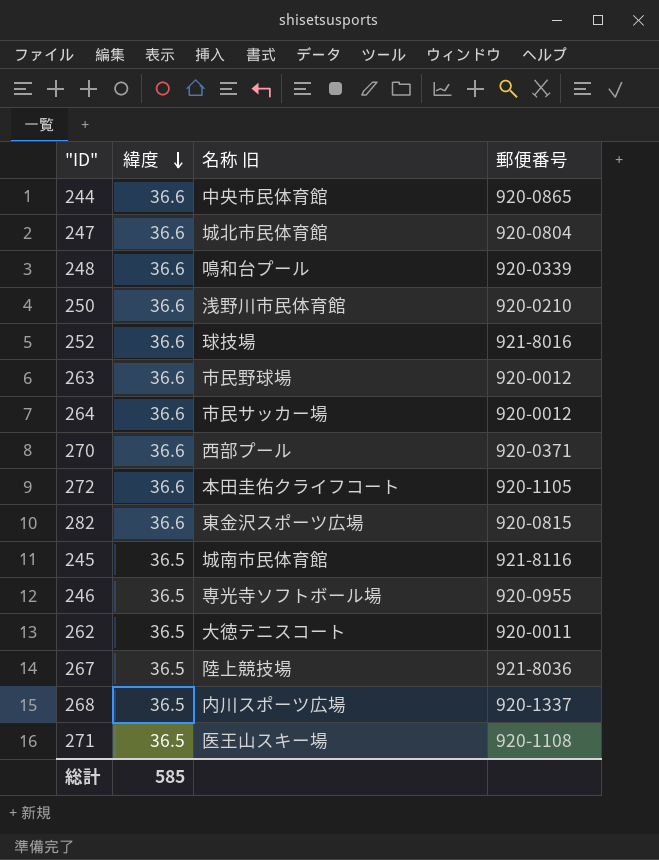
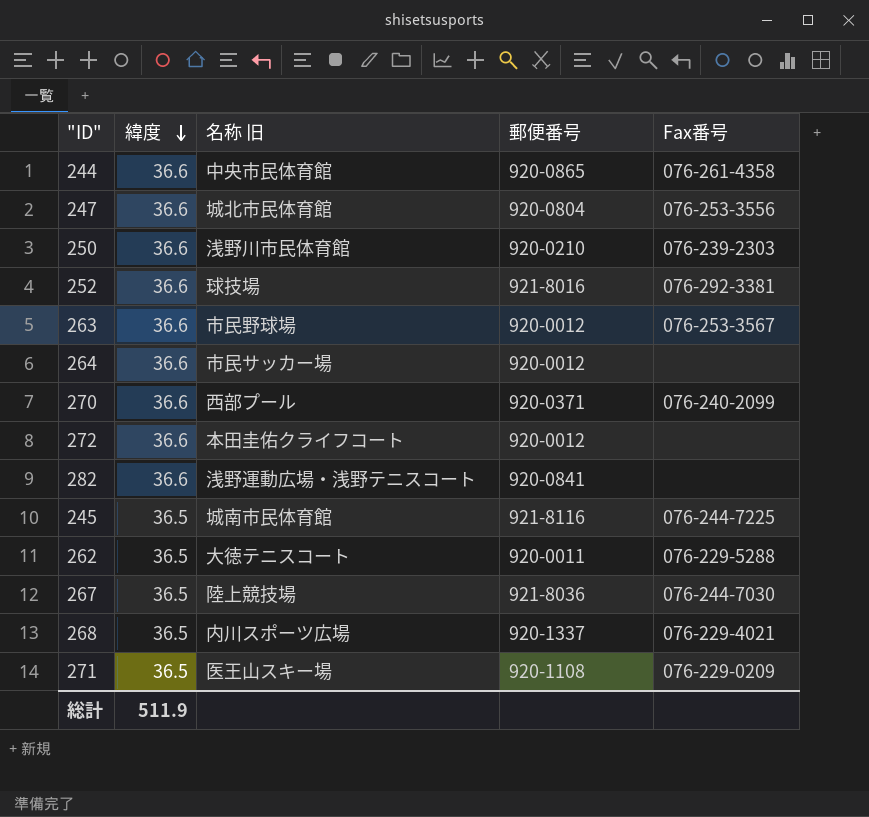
column Fax番号 | position: none -> 5
row 248: 36.6 | 鳴和台プール | 920-0339 -> none
row 246: 36.5 | 専光寺ソフトボール場 | 920-0955 -> none
272 | 郵便番号: 920-1105 -> 920-0012
282 | 名称 旧: 東金沢スポーツ広場 -> 浅野運動広場・浅野テニスコート
282 | 郵便番号: 920-0815 -> 920-0841
総計 | 緯度: 585 -> 511.9

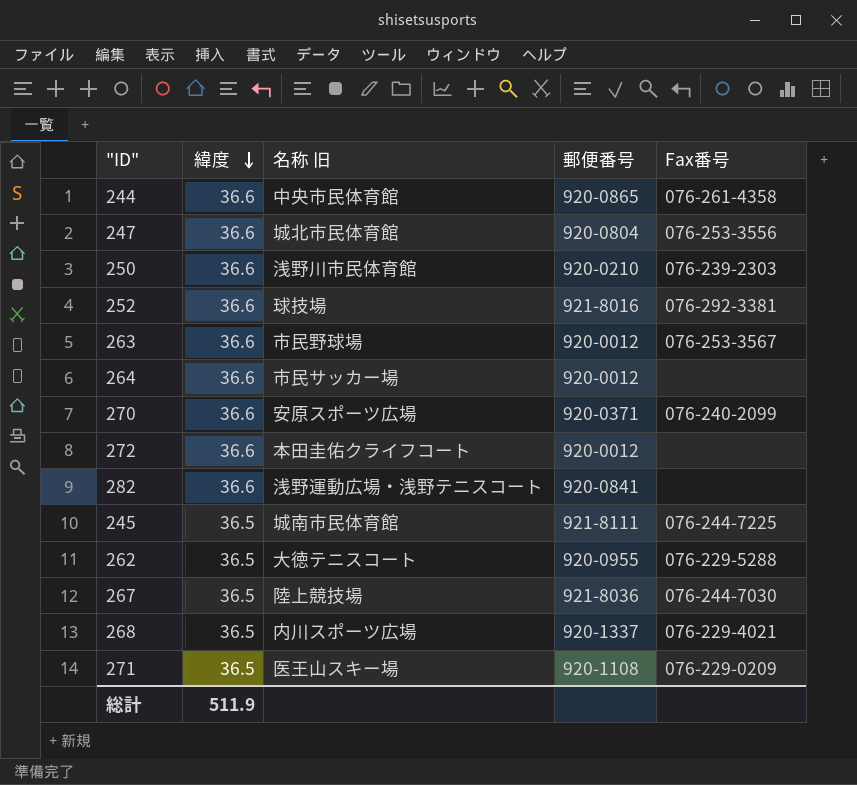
270 | 名称 旧: 西部プール -> 安原スポーツ広場
245 | 郵便番号: 921-8116 -> 921-8111
262 | 郵便番号: 920-0011 -> 920-0955

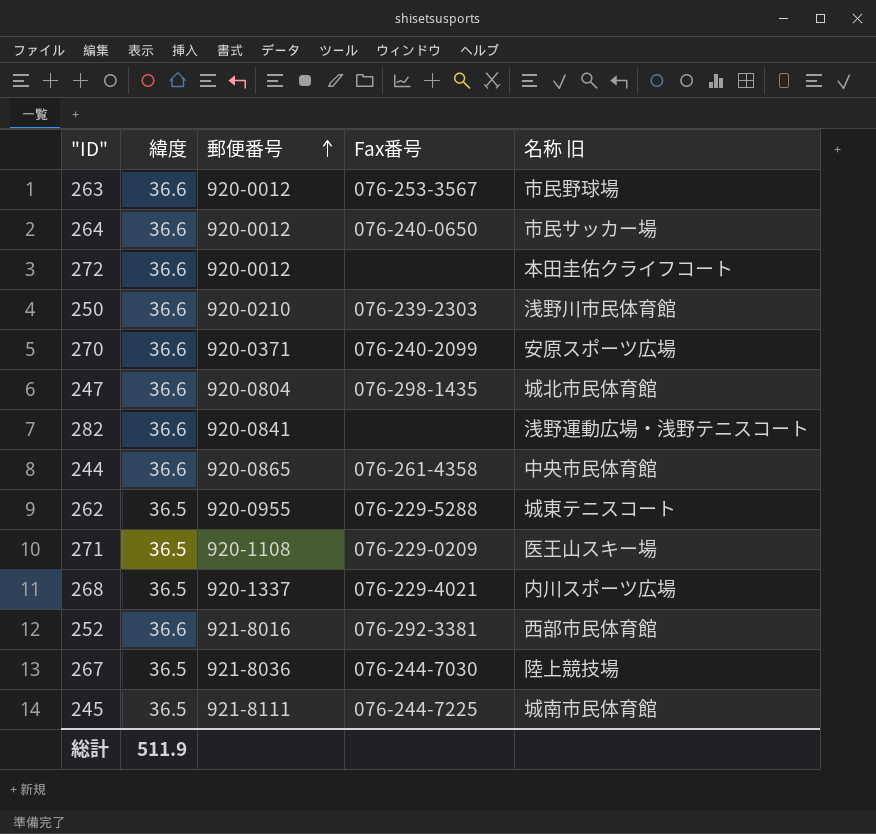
row order: 緯度 descending -> 郵便番号 ascending
column 名称 旧 | position: 3 -> 5
264 | Fax番号: none -> 076-240-0650
247 | Fax番号: 076-253-3556 -> 076-298-1435
262 | 名称 旧: 大徳テニスコート -> 城東テニスコート
252 | 名称 旧: 球技場 -> 西部市民体育館

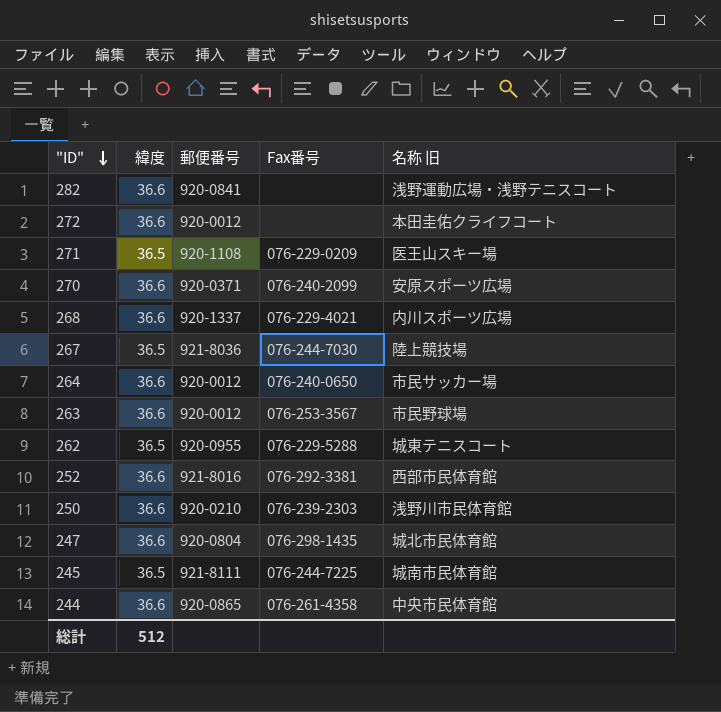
row order: 郵便番号 ascending -> "ID" descending
268 | 緯度: 36.5 -> 36.6
総計 | 緯度: 511.9 -> 512

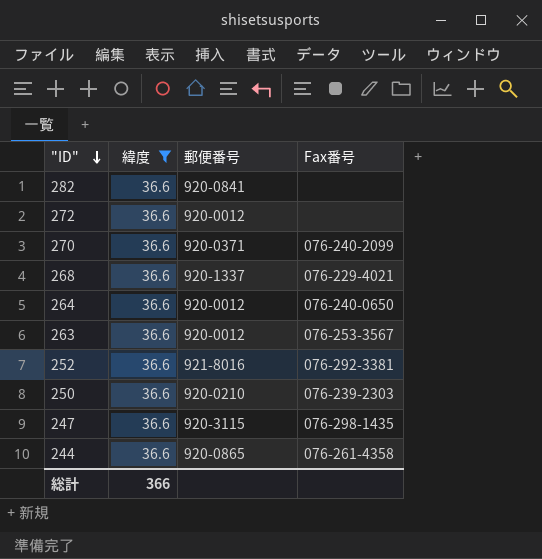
filter: none -> 緯度 = 36.6
column 名称 旧 | position: 5 -> none
247 | 郵便番号: 920-0804 -> 920-3115
総計 | 緯度: 512 -> 366

